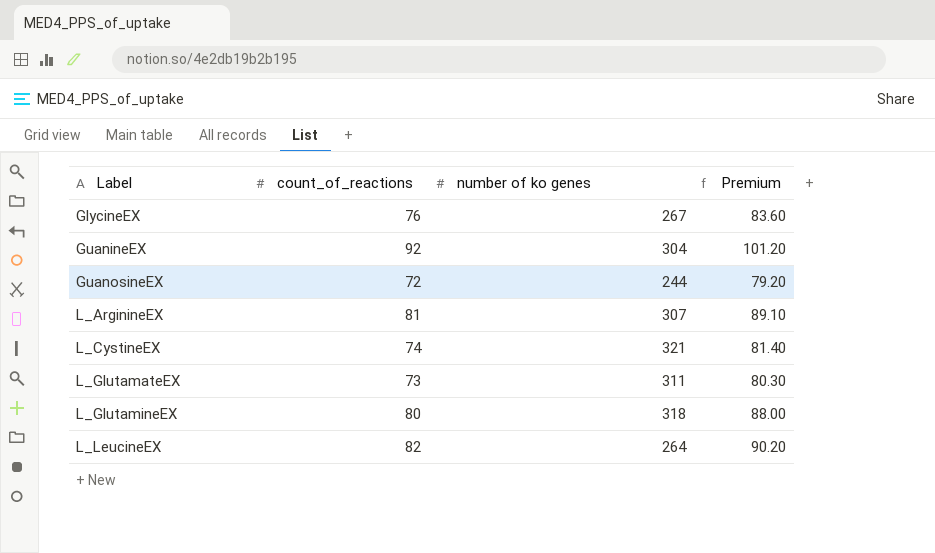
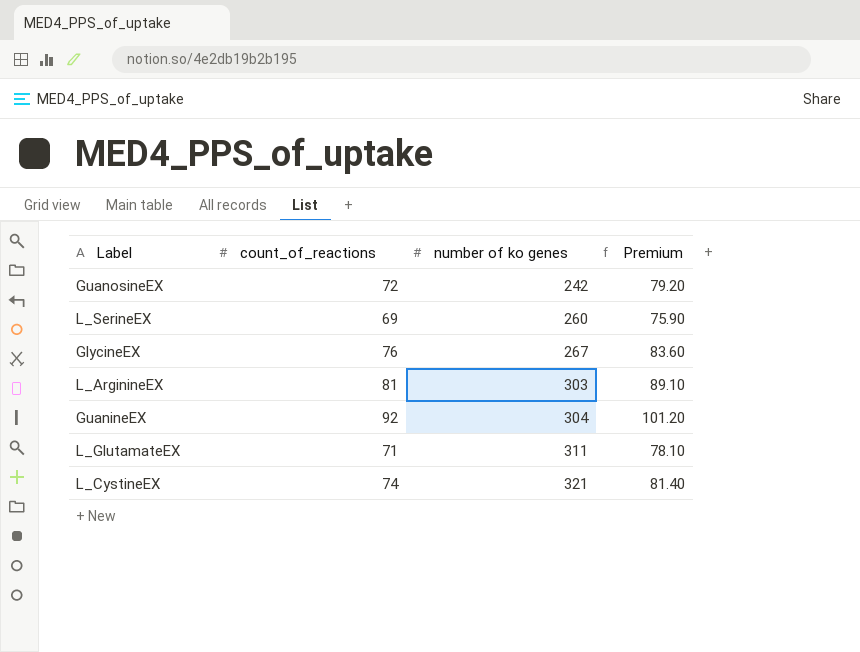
row order: Label ascending -> number of ko genes ascending
row L_GlutamineEX: 80 | 318 | 88.00 -> none
row L_LeucineEX: 82 | 264 | 90.20 -> none
GuanosineEX | number of ko genes: 244 -> 242
row L_SerineEX: none -> 69 | 260 | 75.90
L_ArginineEX | number of ko genes: 307 -> 303
L_GlutamateEX | count_of_reactions: 73 -> 71
L_GlutamateEX | Premium: 80.30 -> 78.10

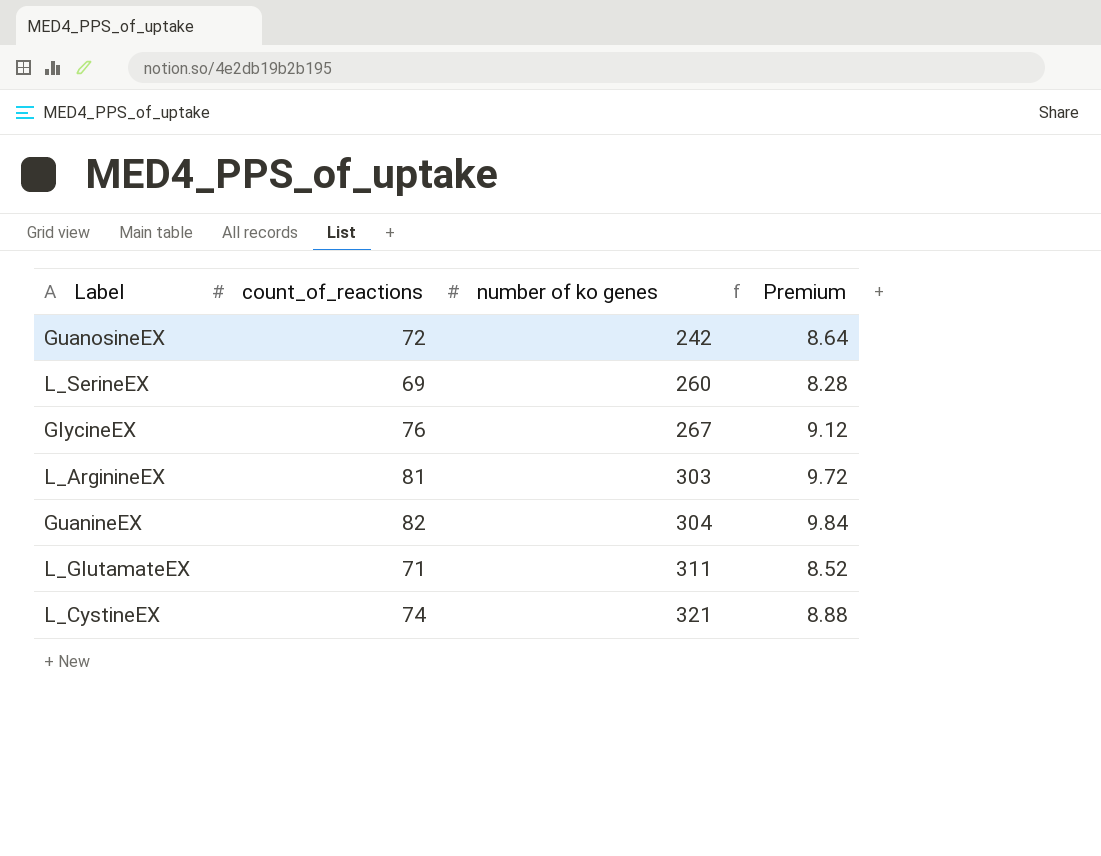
column Premium | formula: [count_of_reactions] * 1.1 -> [count_of_reactions] * 0.12
GuanineEX | count_of_reactions: 92 -> 82

